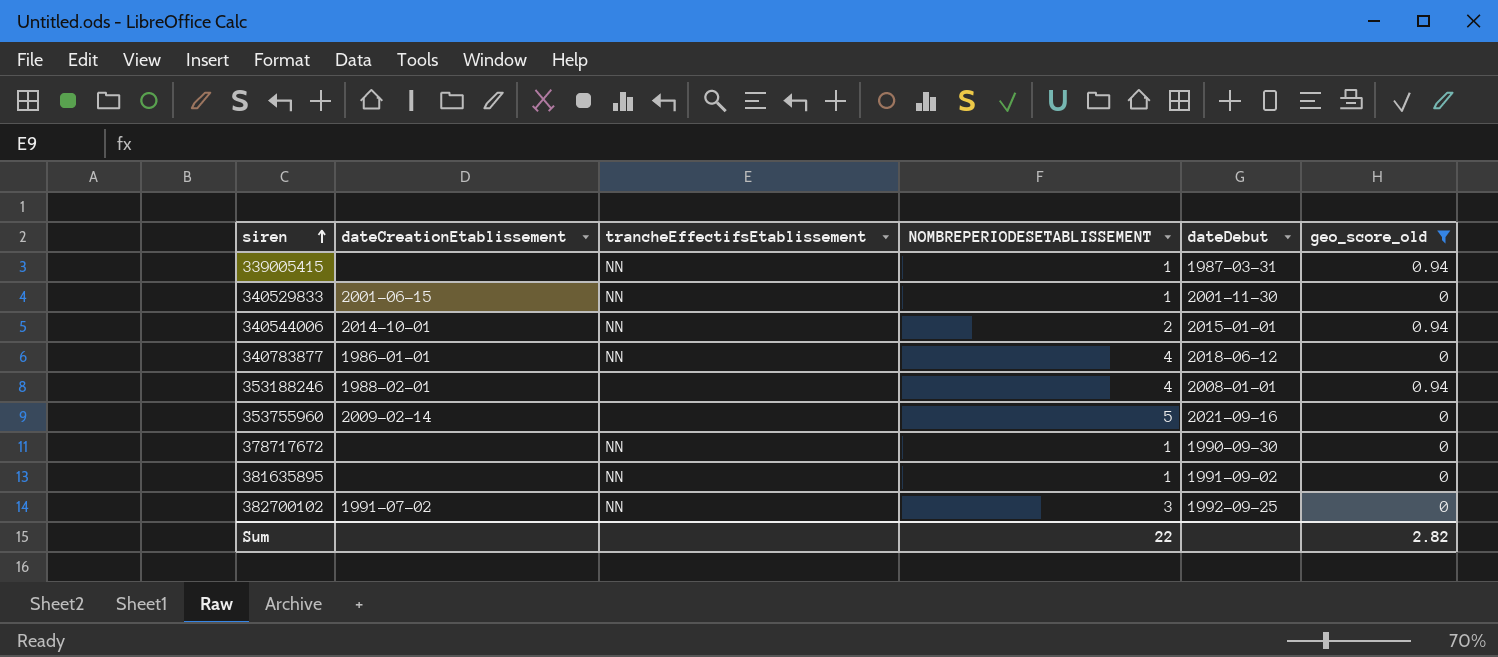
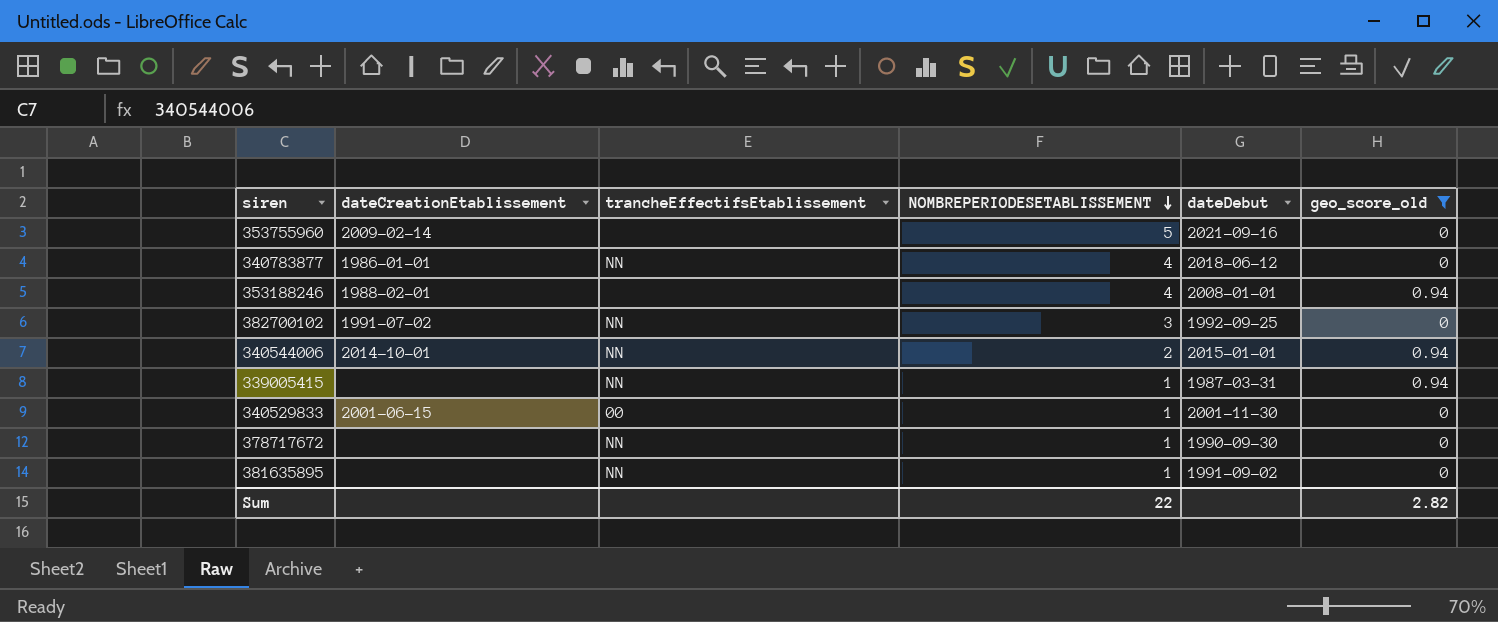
row order: siren ascending -> NOMBREPERIODESETABLISSEMENT descending
340529833 | trancheEffectifsEtablissement: NN -> 00

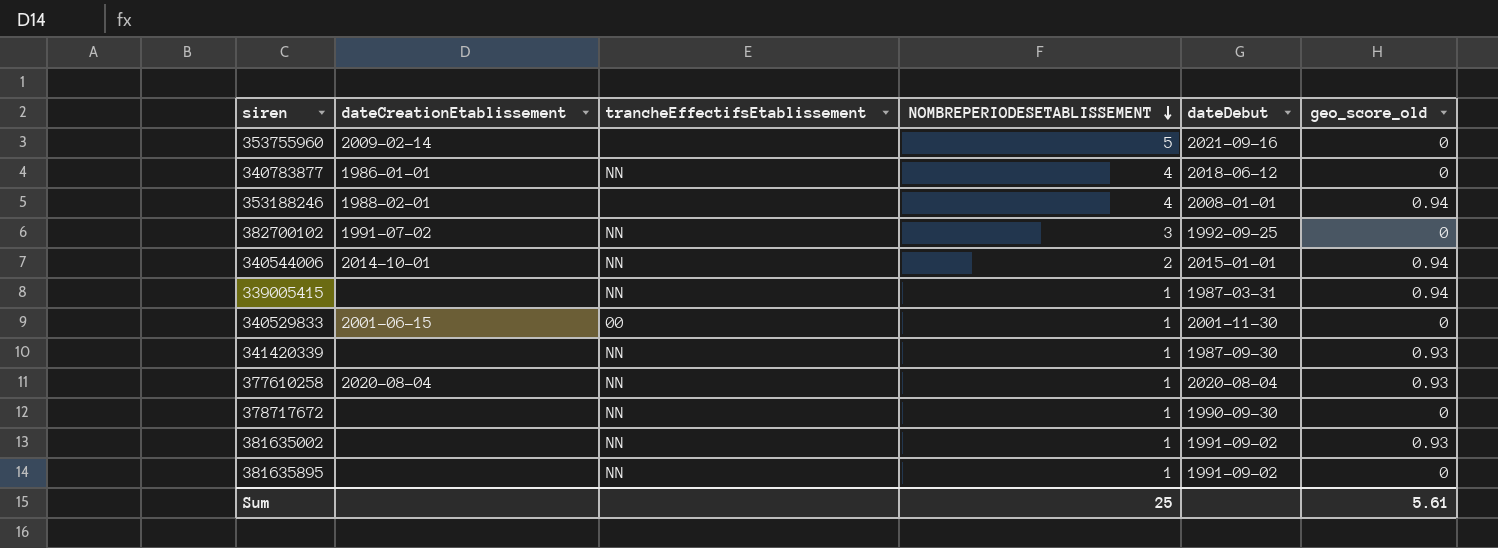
filter: geo_score_old != 0.93 -> none
Sum | NOMBREPERIODESETABLISSEMENT: 22 -> 25
Sum | geo_score_old: 2.82 -> 5.61

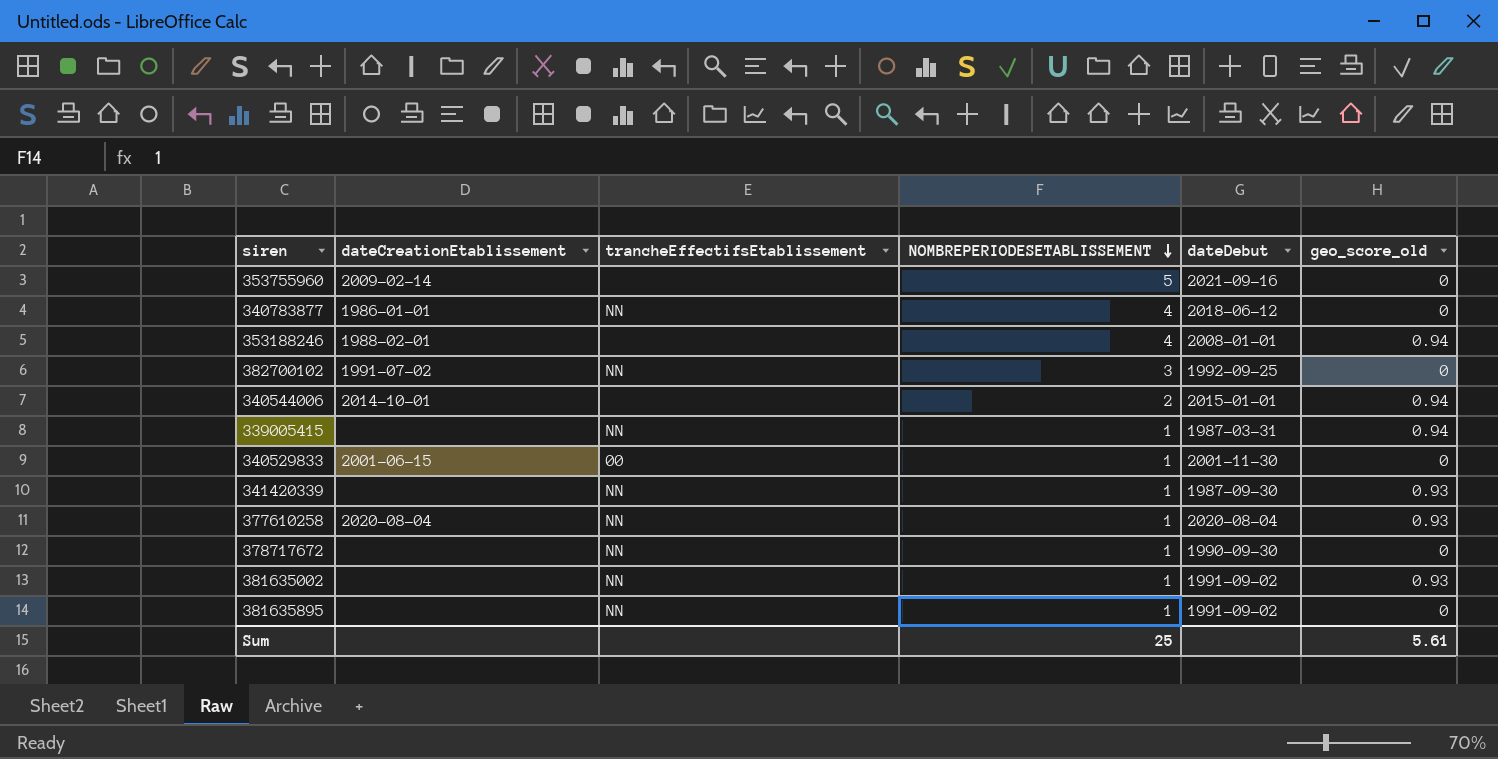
340544006 | trancheEffectifsEtablissement: NN -> none

